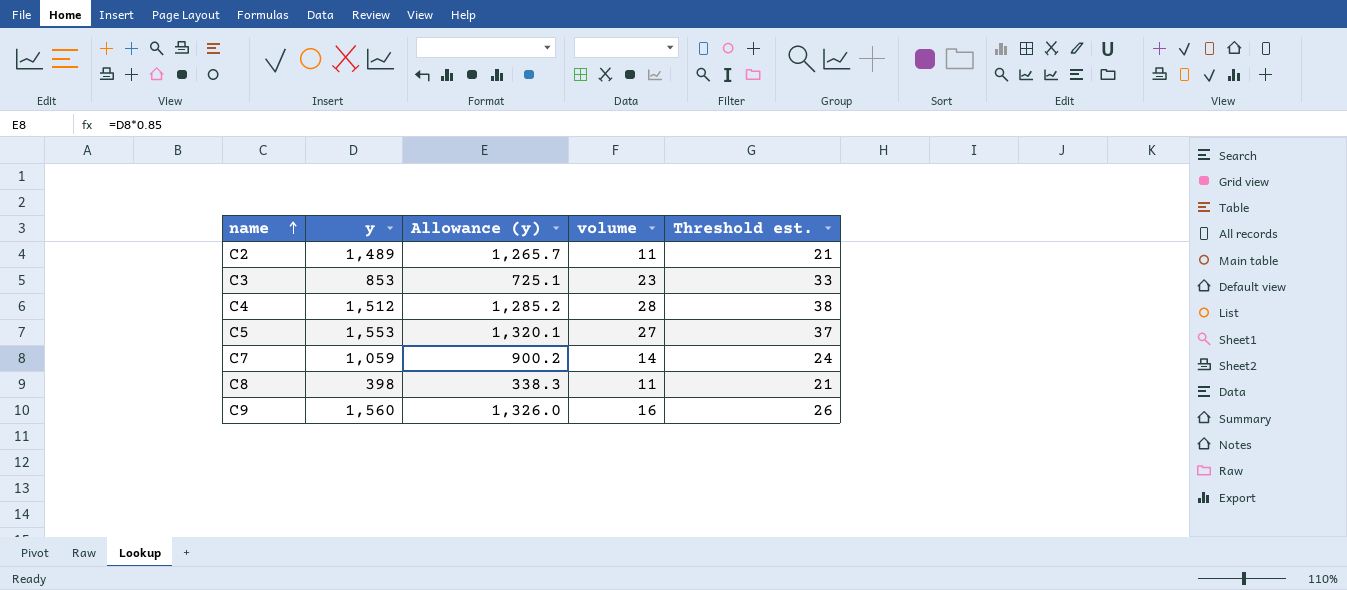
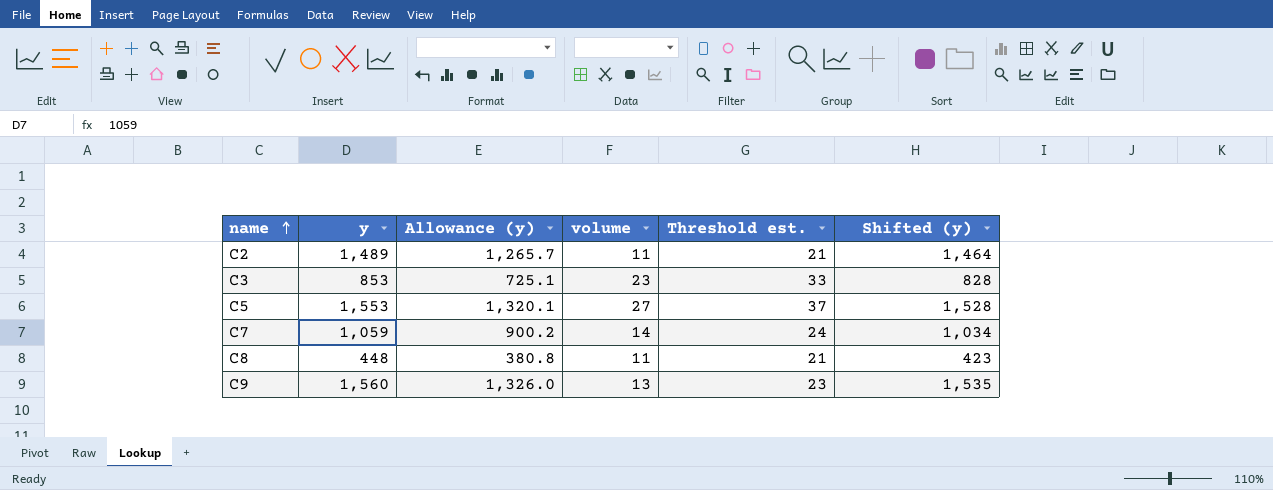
column Shifted (y) | formula: none -> [y] - 25
row C4: 1,512 | 1,285.2 | 28 | 38 -> none
C8 | y: 398 -> 448
C8 | Allowance (y): 338.3 -> 380.8
C9 | volume: 16 -> 13
C9 | Threshold est.: 26 -> 23

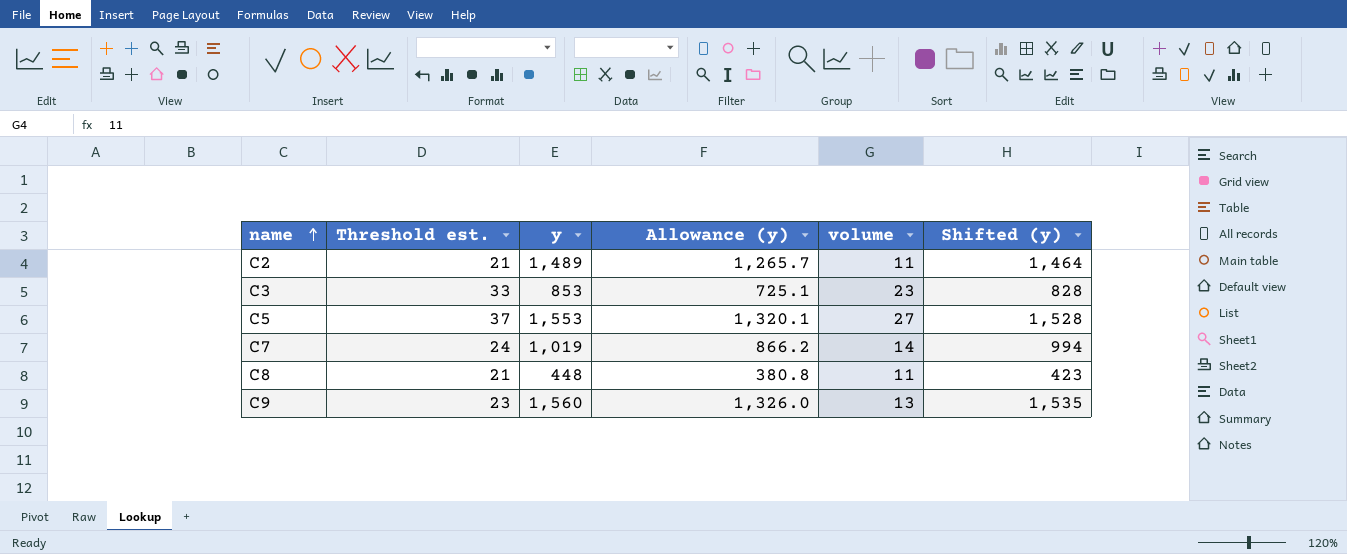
column Threshold est. | position: 5 -> 2
C7 | y: 1,059 -> 1,019
C7 | Allowance (y): 900.2 -> 866.2
C7 | Shifted (y): 1,034 -> 994

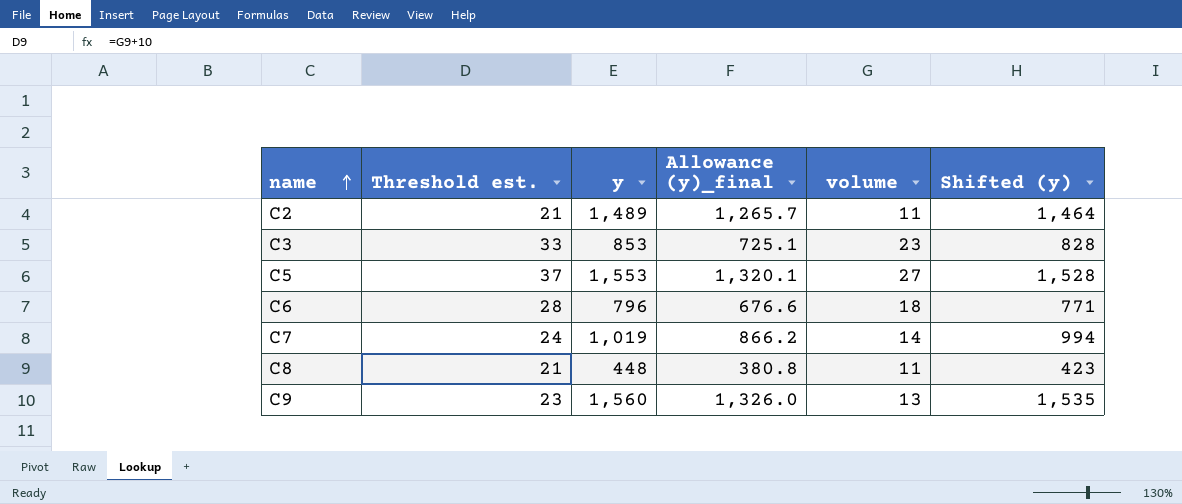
column name: Allowance (y) -> Allowance (y)_final
row C6: none -> 28 | 796 | 676.6 | 18 | 771

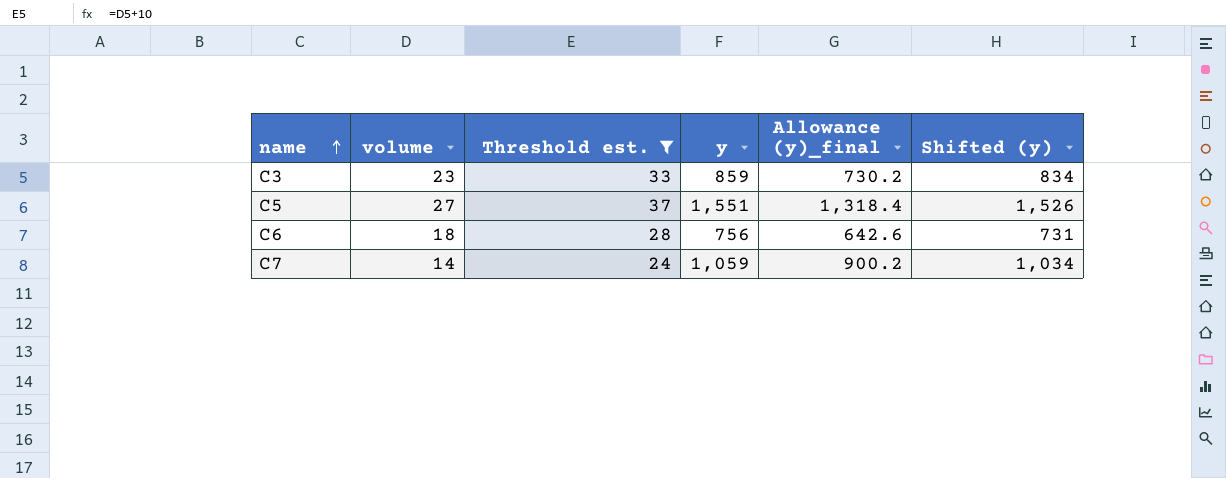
filter: none -> Threshold est. >= 24
column volume | position: 5 -> 2
C3 | y: 853 -> 859
C3 | Allowance (y)_final: 725.1 -> 730.2
C3 | Shifted (y): 828 -> 834
C5 | y: 1,553 -> 1,551
C5 | Allowance (y)_final: 1,320.1 -> 1,318.4
C5 | Shifted (y): 1,528 -> 1,526
C6 | y: 796 -> 756
C6 | Allowance (y)_final: 676.6 -> 642.6
C6 | Shifted (y): 771 -> 731
C7 | y: 1,019 -> 1,059
C7 | Allowance (y)_final: 866.2 -> 900.2
C7 | Shifted (y): 994 -> 1,034

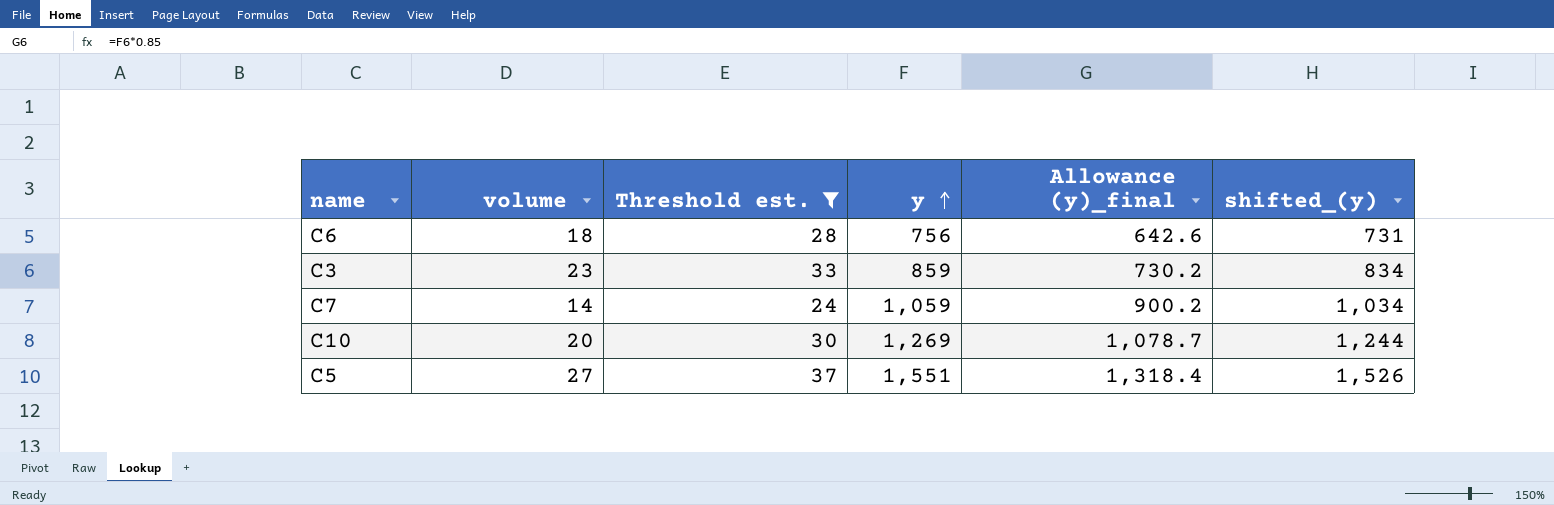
row order: name ascending -> y ascending
column name: Shifted (y) -> shifted_(y)
row C10: none -> 20 | 30 | 1,269 | 1,078.7 | 1,244

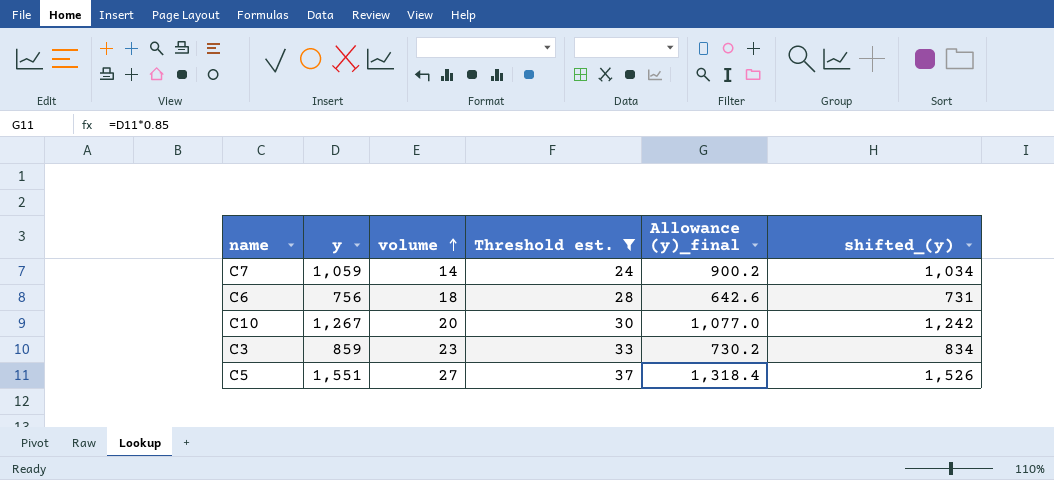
row order: y ascending -> volume ascending
column y | position: 4 -> 2
C10 | y: 1,269 -> 1,267
C10 | Allowance (y)_final: 1,078.7 -> 1,077.0
C10 | shifted_(y): 1,244 -> 1,242

